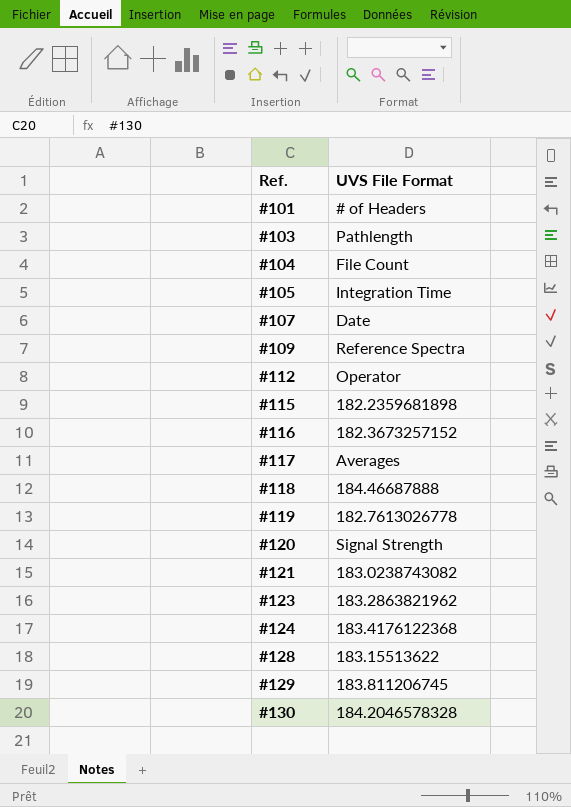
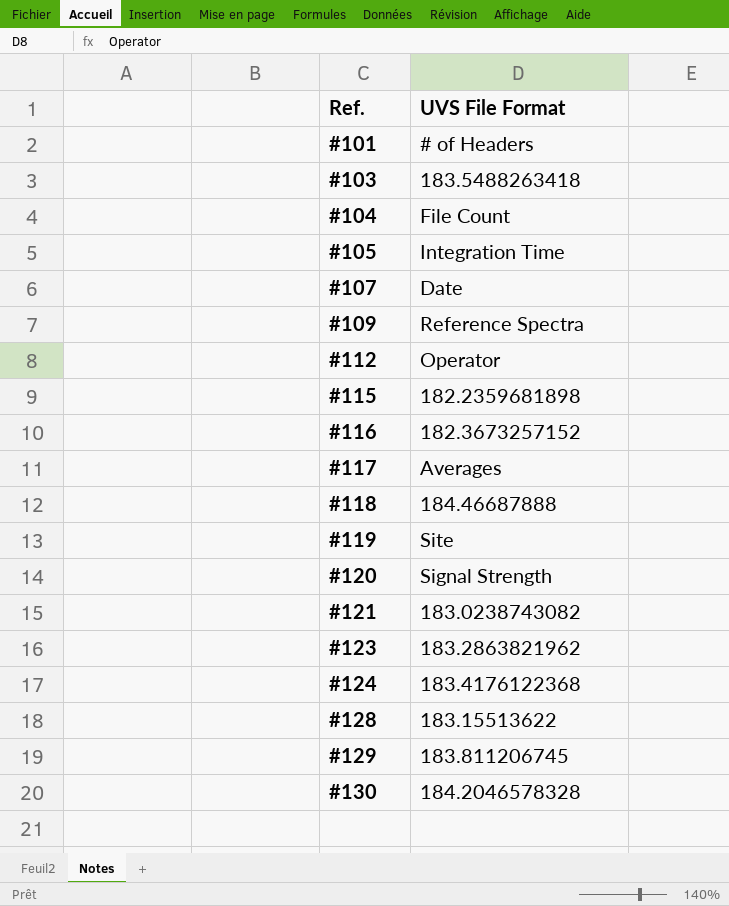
#103 | UVS File Format: Pathlength -> 183.5488263418
#119 | UVS File Format: 182.7613026778 -> Site

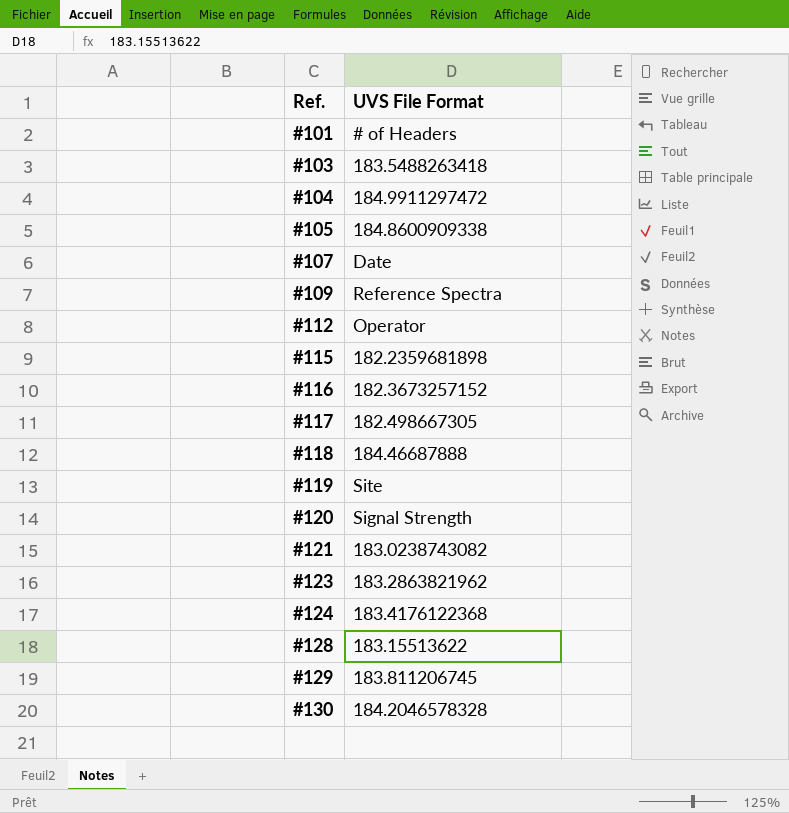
#104 | UVS File Format: File Count -> 184.9911297472
#105 | UVS File Format: Integration Time -> 184.8600909338
#117 | UVS File Format: Averages -> 182.498667305

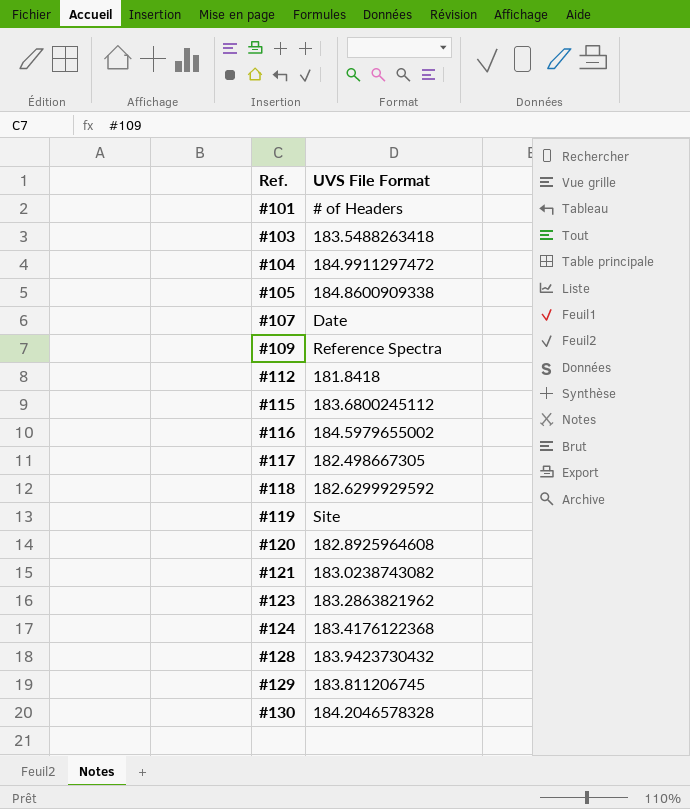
#112 | UVS File Format: Operator -> 181.8418
#115 | UVS File Format: 182.2359681898 -> 183.6800245112
#116 | UVS File Format: 182.3673257152 -> 184.5979655002
#118 | UVS File Format: 184.46687888 -> 182.6299929592
#120 | UVS File Format: Signal Strength -> 182.8925964608
#128 | UVS File Format: 183.15513622 -> 183.9423730432

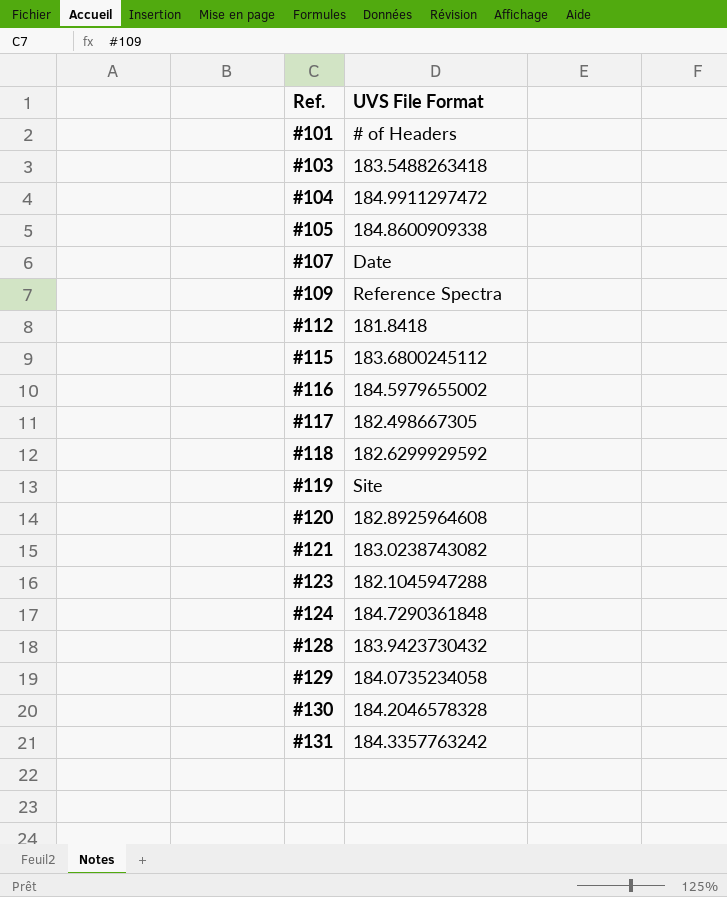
#123 | UVS File Format: 183.2863821962 -> 182.1045947288
#124 | UVS File Format: 183.4176122368 -> 184.7290361848
#129 | UVS File Format: 183.811206745 -> 184.0735234058
row #131: none -> 184.3357763242

